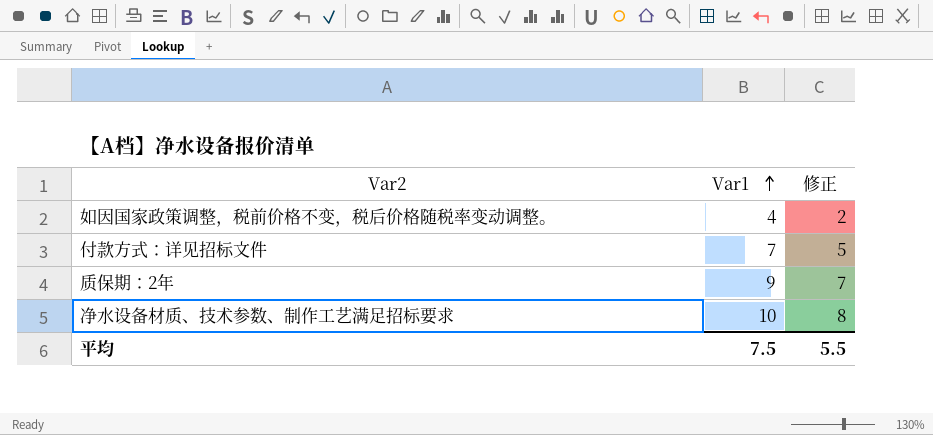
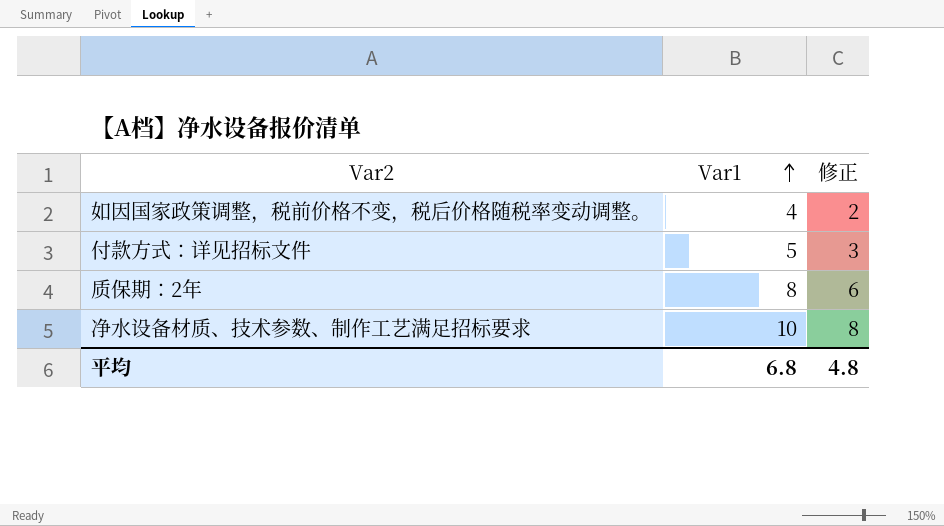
付款方式：详见招标文件 | Var1: 7 -> 5
付款方式：详见招标文件 | 修正: 5 -> 3
质保期：2年 | Var1: 9 -> 8
质保期：2年 | 修正: 7 -> 6
平均 | Var1: 7.5 -> 6.8
平均 | 修正: 5.5 -> 4.8

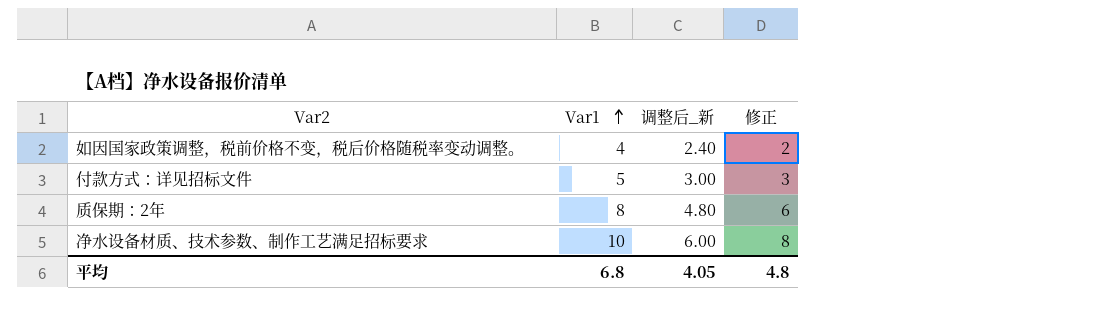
column 调整后_新 | formula: none -> [Var1] * 0.6

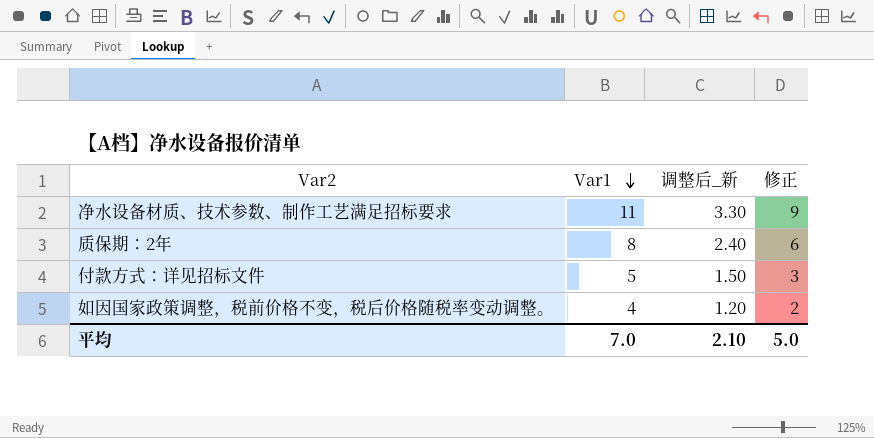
row order: Var1 ascending -> Var1 descending
column 调整后_新 | formula: [Var1] * 0.6 -> [Var1] * 0.3
净水设备材质、技术参数、制作工艺满足招标要求 | Var1: 10 -> 11
净水设备材质、技术参数、制作工艺满足招标要求 | 修正: 8 -> 9
平均 | Var1: 6.8 -> 7.0
平均 | 调整后_新: 4.05 -> 2.10
平均 | 修正: 4.8 -> 5.0

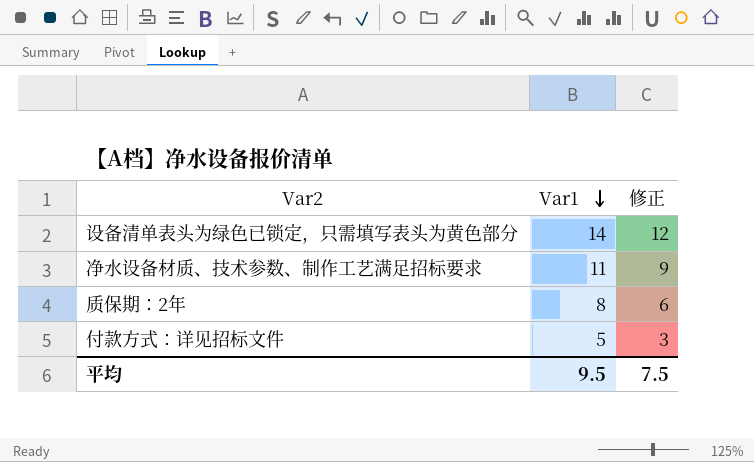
column 调整后_新 | formula: [Var1] * 0.3 -> none
row 如因国家政策调整，税前价格不变，税后价格随税率变动调整。: 4 | 1.20 | 2 -> none
row 设备清单表头为绿色已锁定，只需填写表头为黄色部分: none -> 14 | 12
平均 | Var1: 7.0 -> 9.5
平均 | 修正: 5.0 -> 7.5

